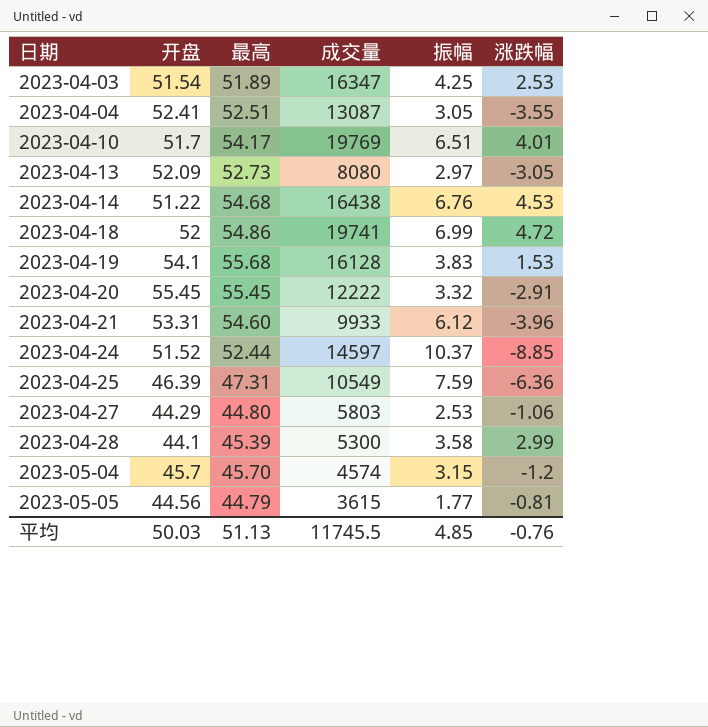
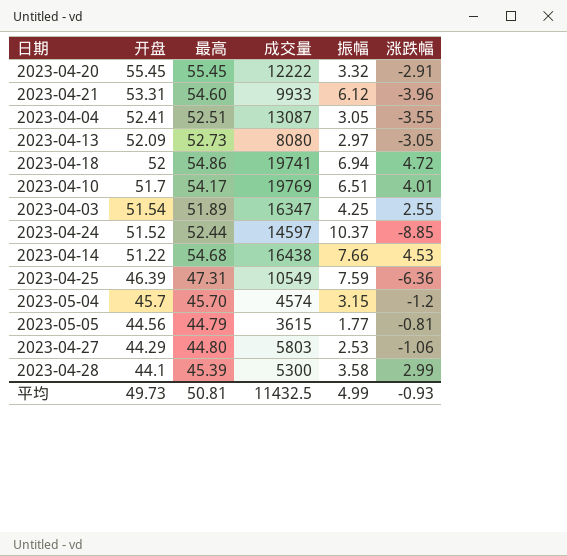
row order: 日期 ascending -> 开盘 descending
row 2023-04-19: 54.1 | 55.68 | 16128 | 3.83 | 1.53 -> none
2023-04-18 | 振幅: 6.99 -> 6.94
2023-04-03 | 涨跌幅: 2.53 -> 2.55
2023-04-14 | 振幅: 6.76 -> 7.66
平均 | 开盘: 50.03 -> 49.73
平均 | 最高: 51.13 -> 50.81
平均 | 成交量: 11745.5 -> 11432.5
平均 | 振幅: 4.85 -> 4.99
平均 | 涨跌幅: -0.76 -> -0.93

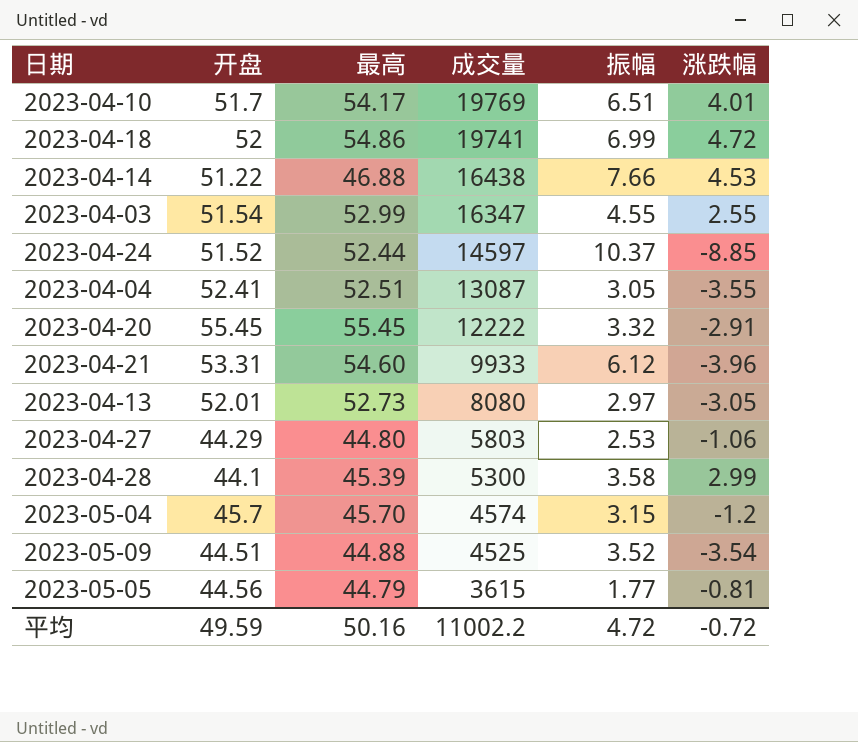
row order: 开盘 descending -> 成交量 descending
row 2023-04-25: 46.39 | 47.31 | 10549 | 7.59 | -6.36 -> none
2023-04-18 | 振幅: 6.94 -> 6.99
2023-04-14 | 最高: 54.68 -> 46.88
2023-04-03 | 最高: 51.89 -> 52.99
2023-04-03 | 振幅: 4.25 -> 4.55
2023-04-13 | 开盘: 52.09 -> 52.01
row 2023-05-09: none -> 44.51 | 44.88 | 4525 | 3.52 | -3.54
平均 | 开盘: 49.73 -> 49.59
平均 | 最高: 50.81 -> 50.16
平均 | 成交量: 11432.5 -> 11002.2
平均 | 振幅: 4.99 -> 4.72
平均 | 涨跌幅: -0.93 -> -0.72

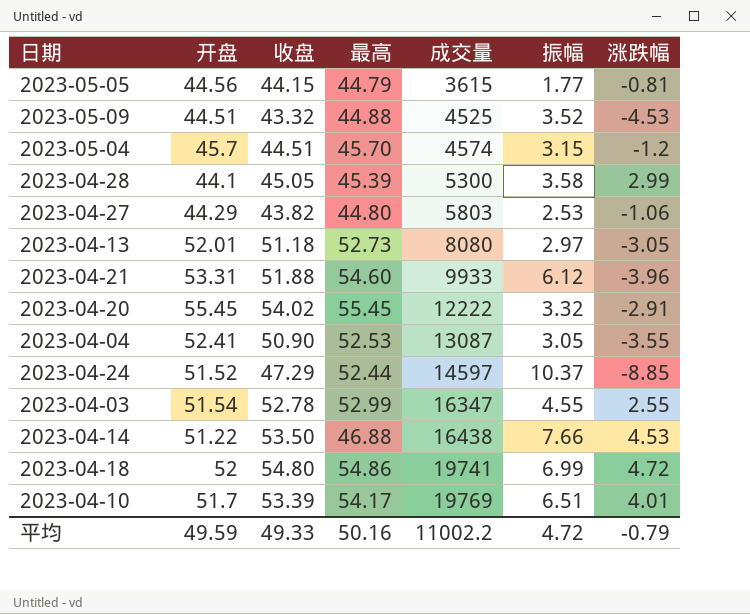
row order: 成交量 descending -> 成交量 ascending
column 收盘 | position: none -> 3
2023-05-09 | 涨跌幅: -3.54 -> -4.53
2023-04-04 | 最高: 52.51 -> 52.53
平均 | 涨跌幅: -0.72 -> -0.79

